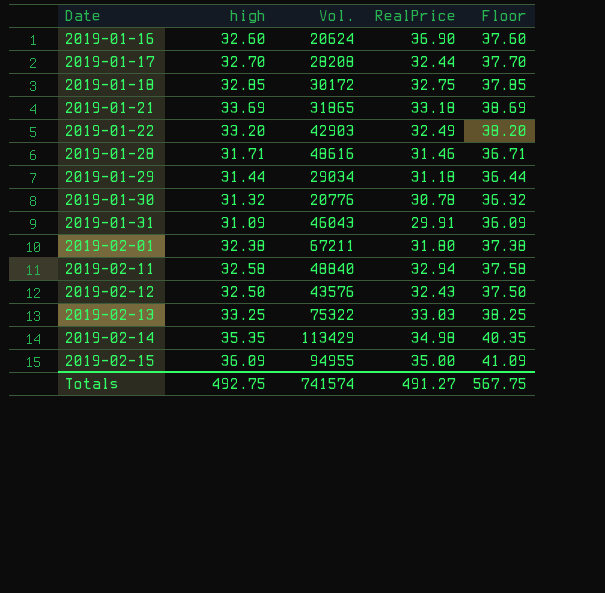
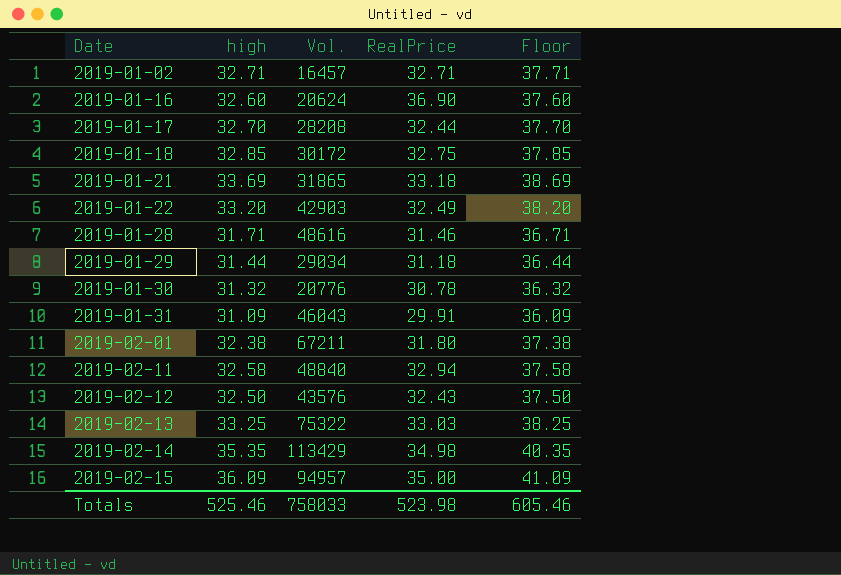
row 2019-01-02: none -> 32.71 | 16457 | 32.71 | 37.71
2019-02-15 | Vol.: 94955 -> 94957
Totals | high: 492.75 -> 525.46
Totals | Vol.: 741574 -> 758033
Totals | RealPrice: 491.27 -> 523.98
Totals | Floor: 567.75 -> 605.46

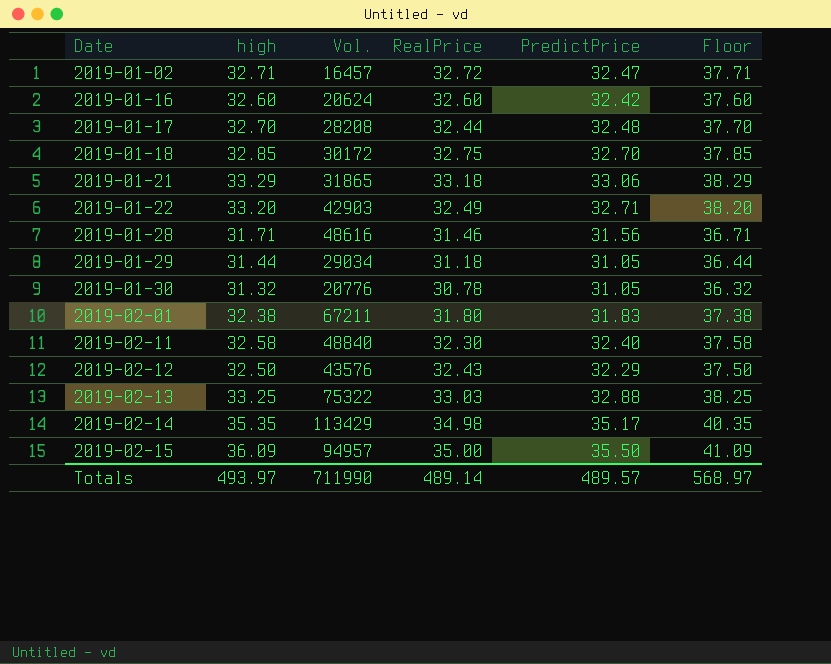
column PredictPrice | position: none -> 5
row 2019-01-31: 31.09 | 46043 | 29.91 | 36.09 -> none
2019-01-02 | RealPrice: 32.71 -> 32.72
2019-01-16 | RealPrice: 36.90 -> 32.60
2019-01-21 | high: 33.69 -> 33.29
2019-01-21 | Floor: 38.69 -> 38.29
2019-02-11 | RealPrice: 32.94 -> 32.30
Totals | high: 525.46 -> 493.97
Totals | Vol.: 758033 -> 711990
Totals | RealPrice: 523.98 -> 489.14
Totals | Floor: 605.46 -> 568.97

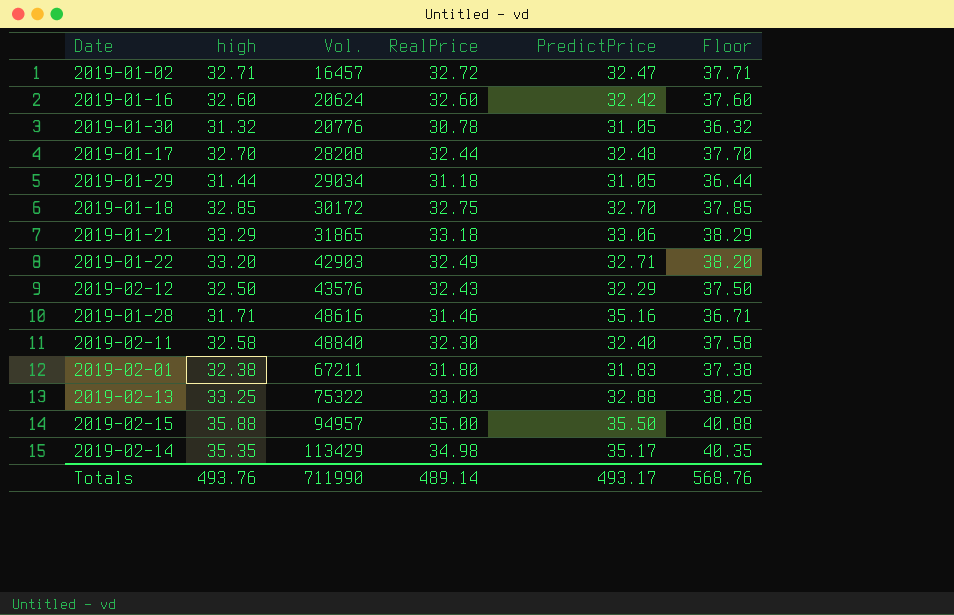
row order: Date ascending -> Vol. ascending
2019-01-28 | PredictPrice: 31.56 -> 35.16
2019-02-15 | high: 36.09 -> 35.88
2019-02-15 | Floor: 41.09 -> 40.88
Totals | high: 493.97 -> 493.76
Totals | PredictPrice: 489.57 -> 493.17
Totals | Floor: 568.97 -> 568.76

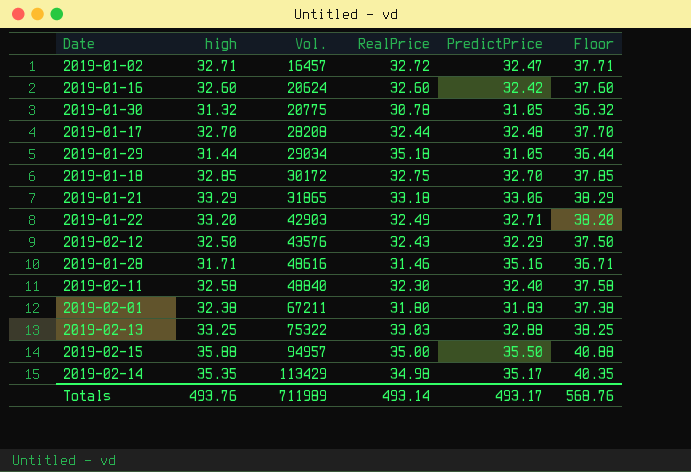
2019-01-30 | Vol.: 20776 -> 20775
2019-01-29 | RealPrice: 31.18 -> 35.18
Totals | Vol.: 711990 -> 711989
Totals | RealPrice: 489.14 -> 493.14

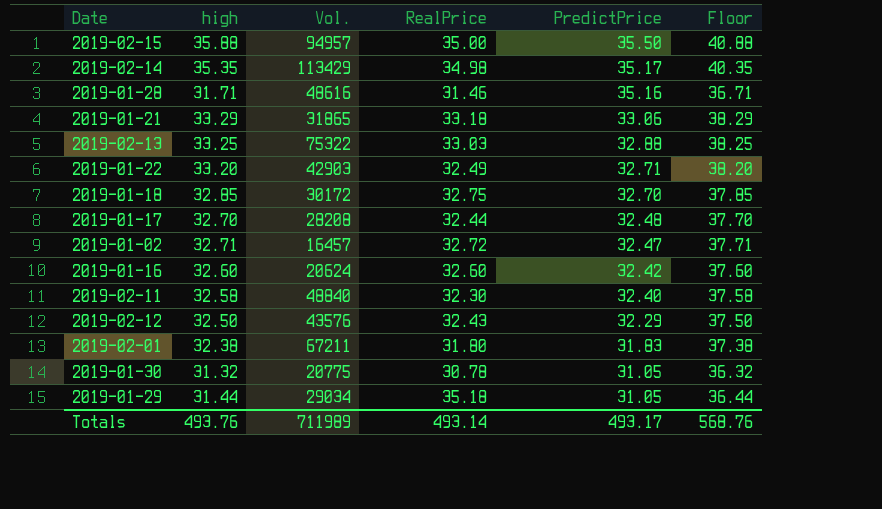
row order: Vol. ascending -> PredictPrice descending

